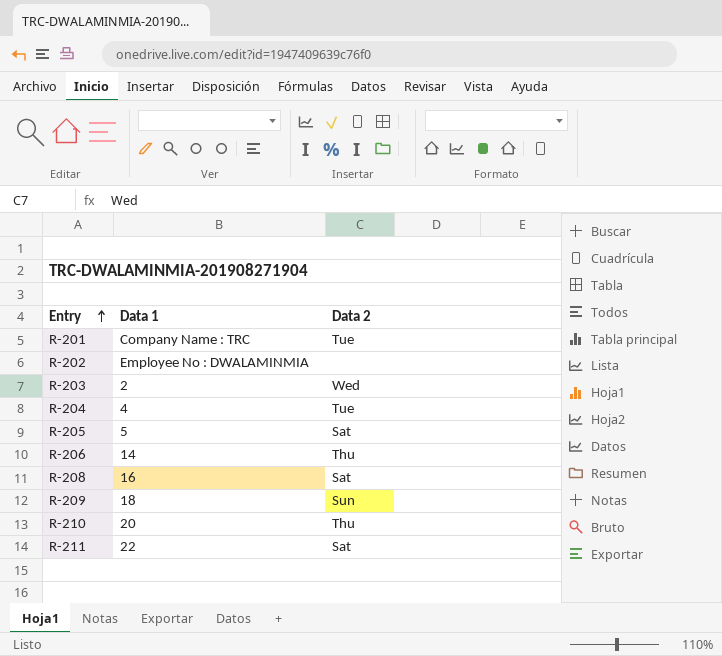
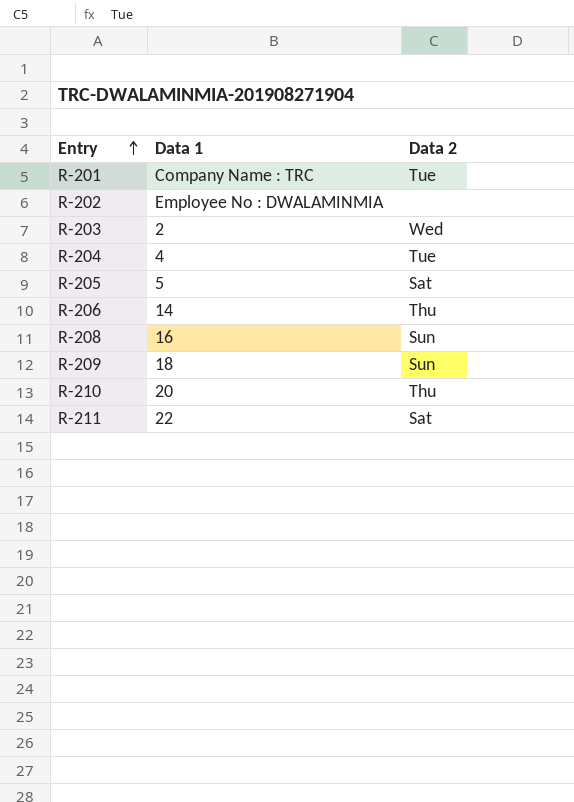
R-208 | Data 2: Sat -> Sun

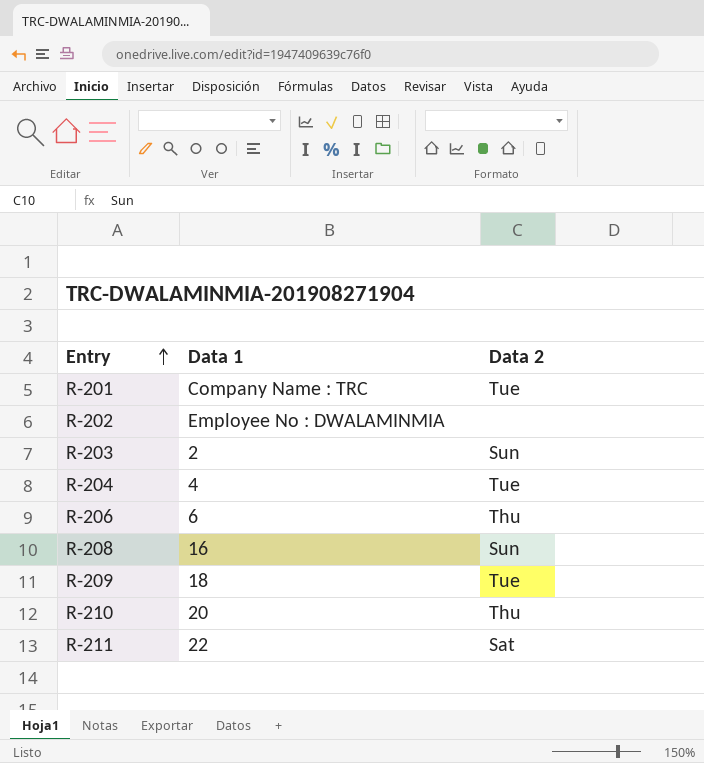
row R-205: 5 | Sat -> none
R-203 | Data 2: Wed -> Sun
R-206 | Data 1: 14 -> 6
R-209 | Data 2: Sun -> Tue

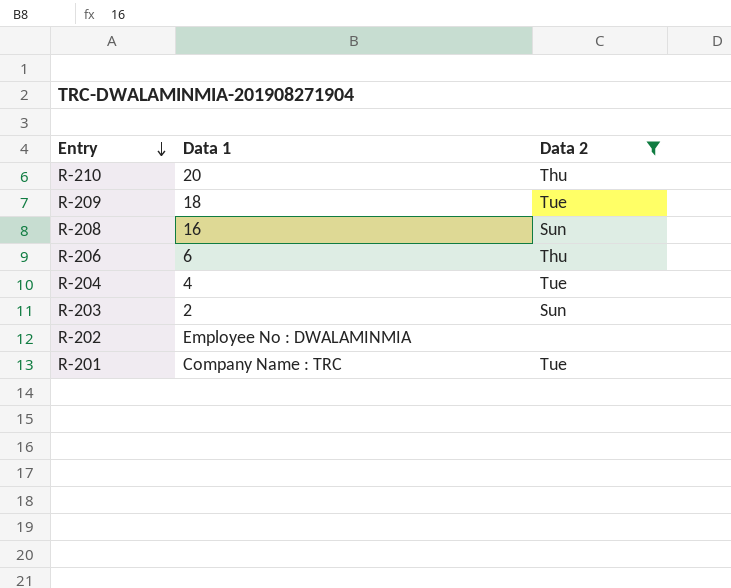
filter: none -> Data 2 != Sat
row order: Entry ascending -> Entry descending

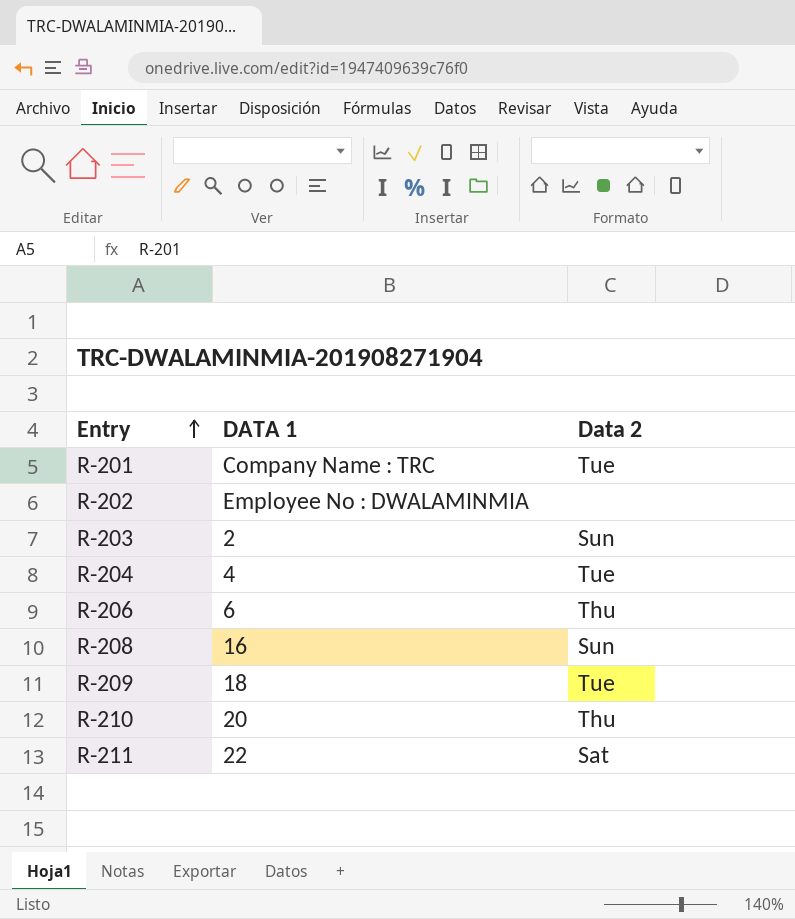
filter: Data 2 != Sat -> none
row order: Entry descending -> Entry ascending
column name: Data 1 -> DATA 1

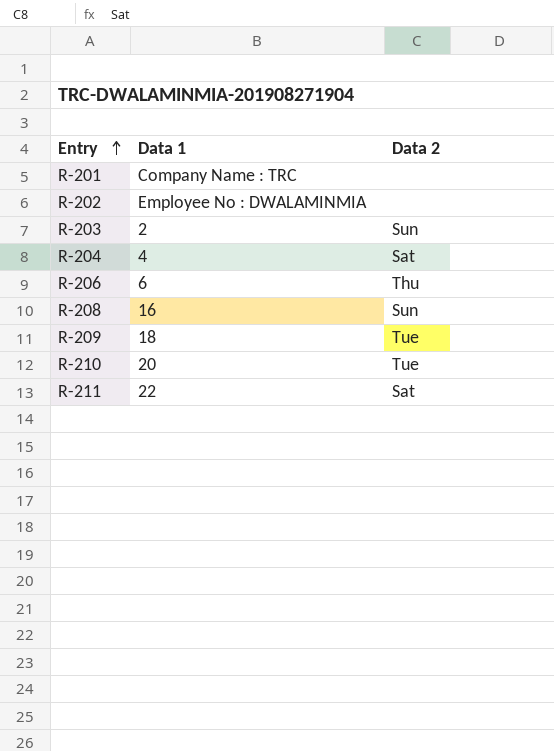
column name: DATA 1 -> Data 1
R-201 | Data 2: Tue -> none
R-204 | Data 2: Tue -> Sat
R-210 | Data 2: Thu -> Tue

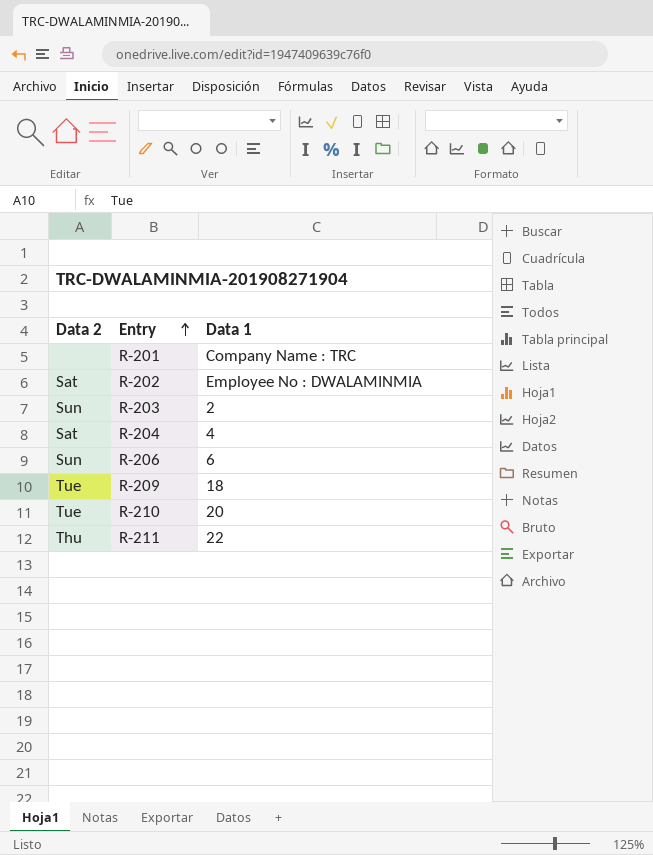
column Data 2 | position: 3 -> 1
row R-208: 16 | Sun -> none
R-202 | Data 2: none -> Sat
R-206 | Data 2: Thu -> Sun
R-211 | Data 2: Sat -> Thu

